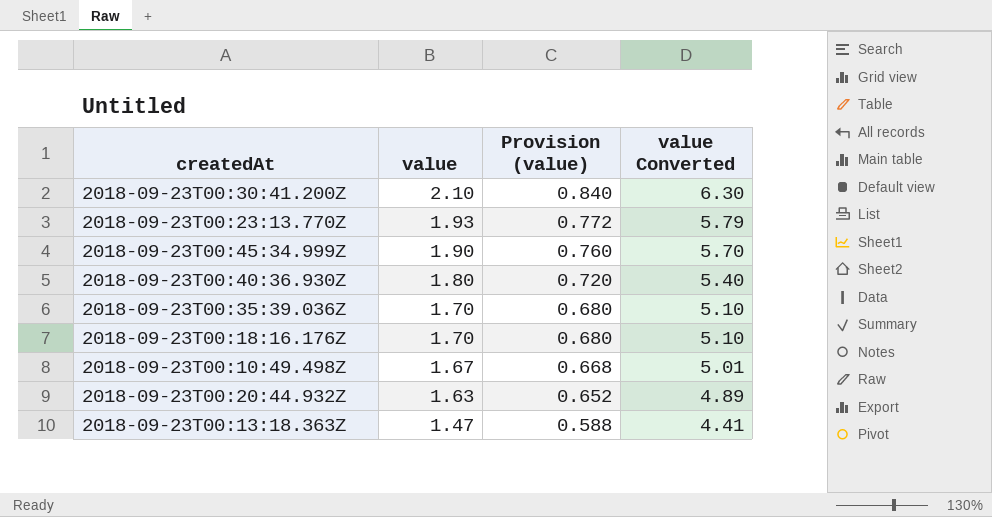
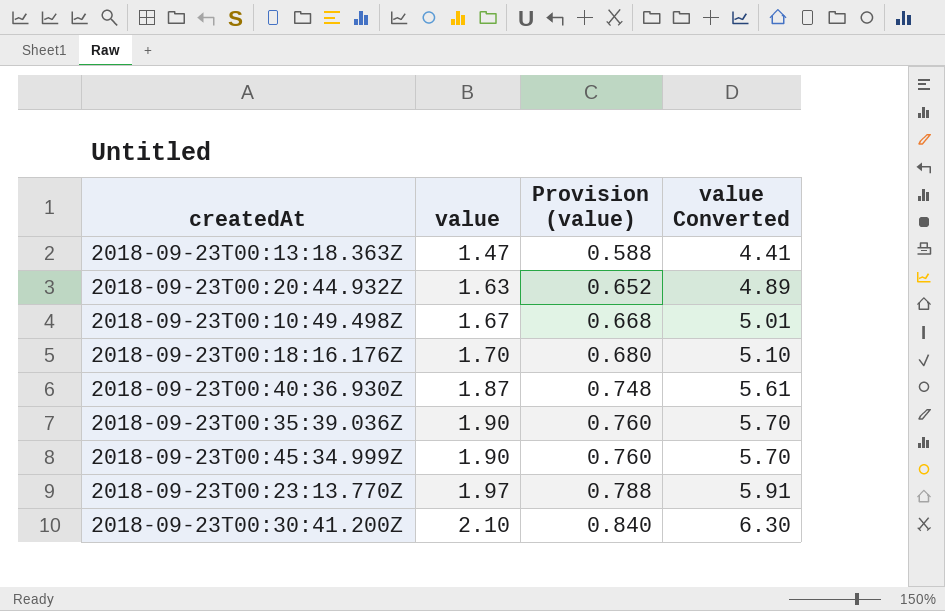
row order: value descending -> value ascending
2018-09-23T00:40:36.930Z | value: 1.80 -> 1.87
2018-09-23T00:40:36.930Z | Provision (value): 0.720 -> 0.748
2018-09-23T00:40:36.930Z | value Converted: 5.40 -> 5.61
2018-09-23T00:35:39.036Z | value: 1.70 -> 1.90
2018-09-23T00:35:39.036Z | Provision (value): 0.680 -> 0.760
2018-09-23T00:35:39.036Z | value Converted: 5.10 -> 5.70
2018-09-23T00:23:13.770Z | value: 1.93 -> 1.97
2018-09-23T00:23:13.770Z | Provision (value): 0.772 -> 0.788
2018-09-23T00:23:13.770Z | value Converted: 5.79 -> 5.91

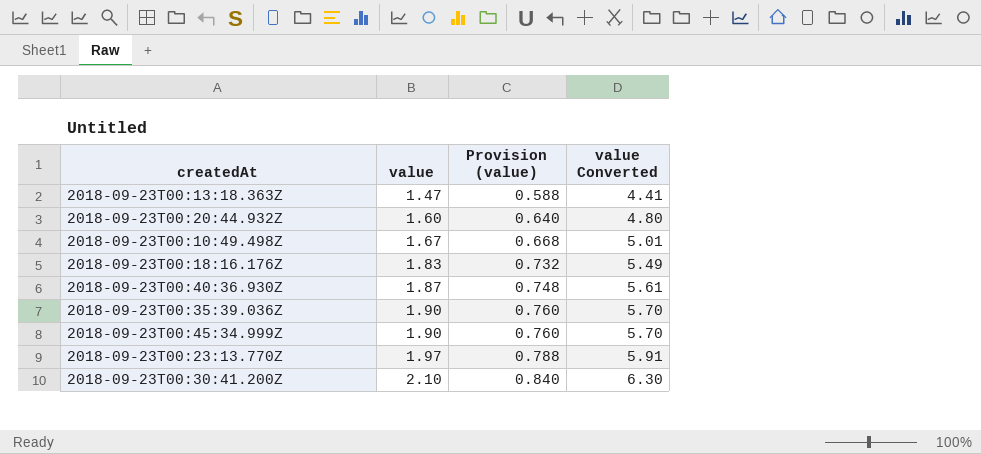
2018-09-23T00:20:44.932Z | value: 1.63 -> 1.60
2018-09-23T00:20:44.932Z | Provision (value): 0.652 -> 0.640
2018-09-23T00:20:44.932Z | value Converted: 4.89 -> 4.80
2018-09-23T00:18:16.176Z | value: 1.70 -> 1.83
2018-09-23T00:18:16.176Z | Provision (value): 0.680 -> 0.732
2018-09-23T00:18:16.176Z | value Converted: 5.10 -> 5.49

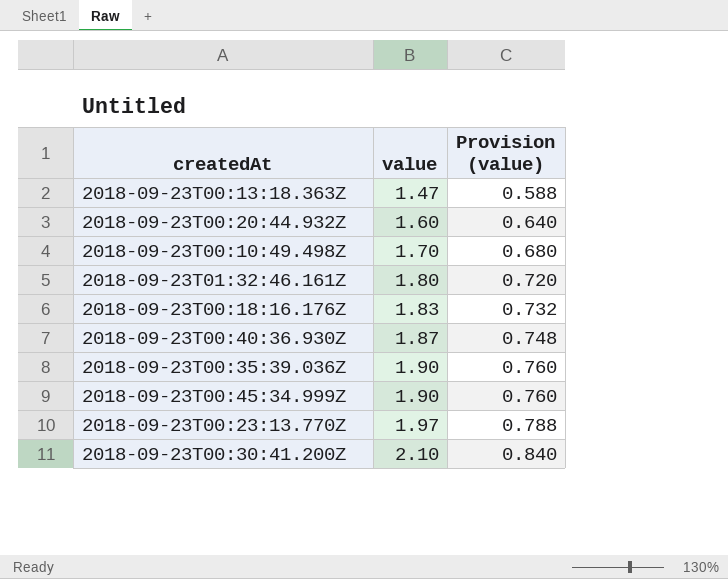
column value Converted | formula: [value] * 3 -> none
2018-09-23T00:10:49.498Z | value: 1.67 -> 1.70
2018-09-23T00:10:49.498Z | Provision (value): 0.668 -> 0.680
row 2018-09-23T01:32:46.161Z: none -> 1.80 | 0.720

